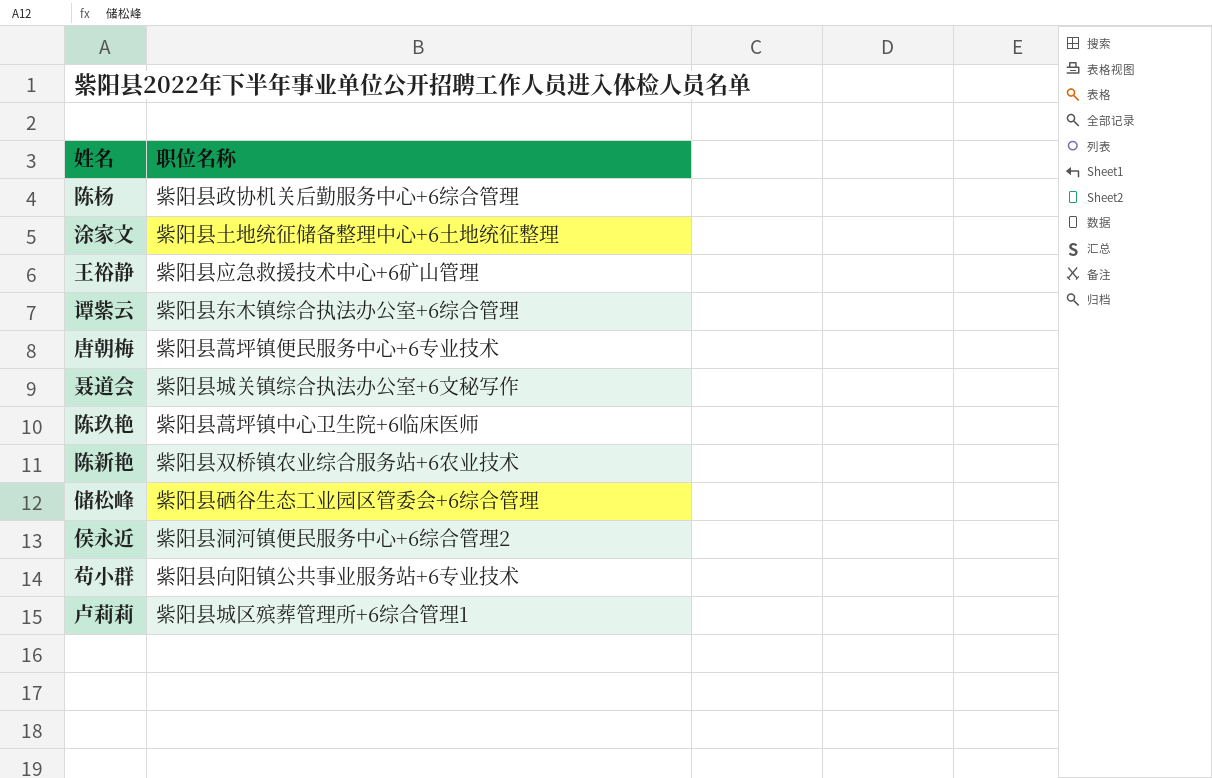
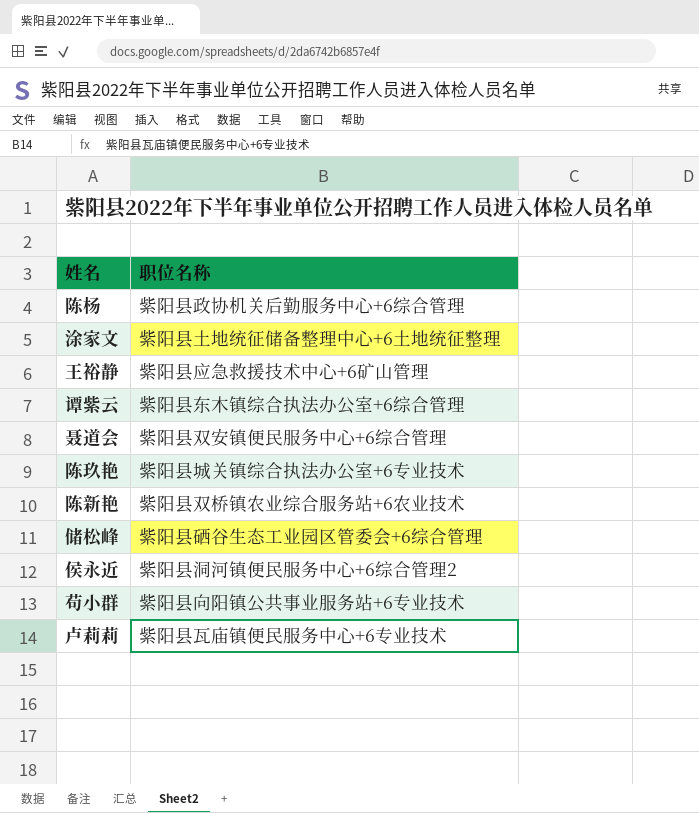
row 唐朝梅: 紫阳县蒿坪镇便民服务中心+6专业技术 -> none
聂道会 | 职位名称: 紫阳县城关镇综合执法办公室+6文秘写作 -> 紫阳县双安镇便民服务中心+6综合管理
陈玖艳 | 职位名称: 紫阳县蒿坪镇中心卫生院+6临床医师 -> 紫阳县城关镇综合执法办公室+6专业技术
卢莉莉 | 职位名称: 紫阳县城区殡葬管理所+6综合管理1 -> 紫阳县瓦庙镇便民服务中心+6专业技术

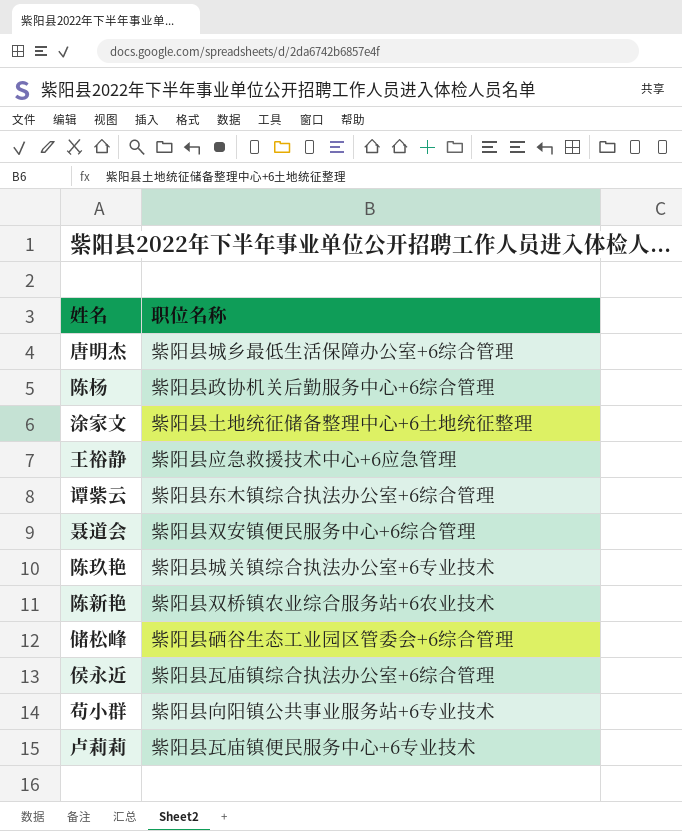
row 唐明杰: none -> 紫阳县城乡最低生活保障办公室+6综合管理
王裕静 | 职位名称: 紫阳县应急救援技术中心+6矿山管理 -> 紫阳县应急救援技术中心+6应急管理
侯永近 | 职位名称: 紫阳县洞河镇便民服务中心+6综合管理2 -> 紫阳县瓦庙镇综合执法办公室+6综合管理

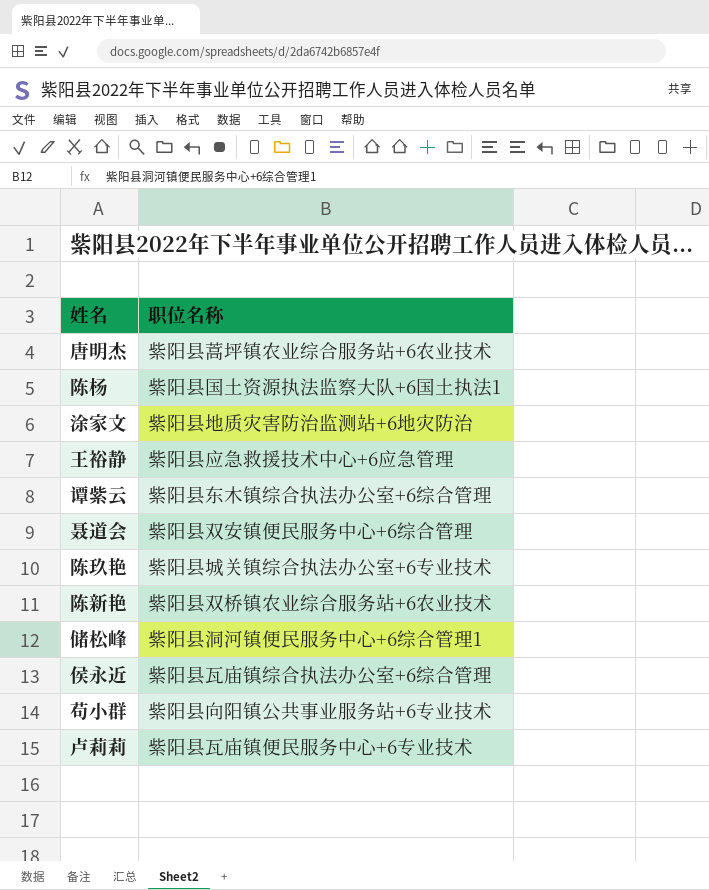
唐明杰 | 职位名称: 紫阳县城乡最低生活保障办公室+6综合管理 -> 紫阳县蒿坪镇农业综合服务站+6农业技术
陈杨 | 职位名称: 紫阳县政协机关后勤服务中心+6综合管理 -> 紫阳县国土资源执法监察大队+6国土执法1
涂家文 | 职位名称: 紫阳县土地统征储备整理中心+6土地统征整理 -> 紫阳县地质灾害防治监测站+6地灾防治
储松峰 | 职位名称: 紫阳县硒谷生态工业园区管委会+6综合管理 -> 紫阳县洞河镇便民服务中心+6综合管理1

